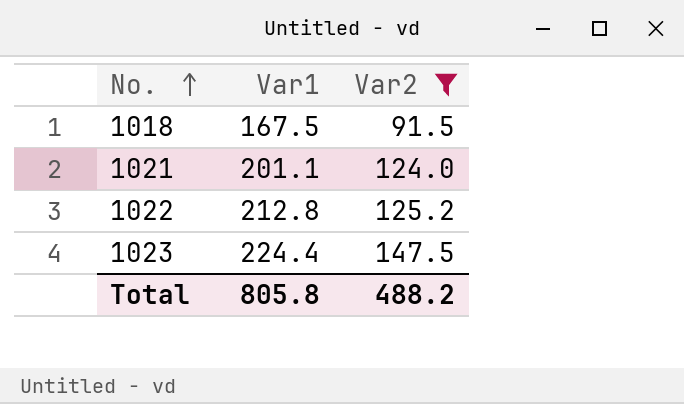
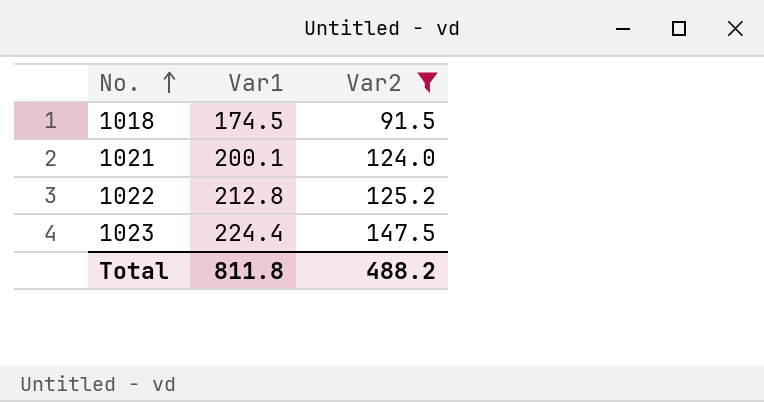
1018 | Var1: 167.5 -> 174.5
1021 | Var1: 201.1 -> 200.1
Total | Var1: 805.8 -> 811.8

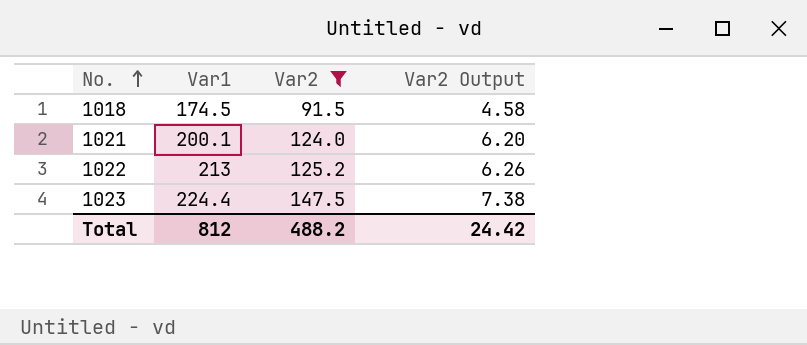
column Var2 Output | formula: none -> [Var2] * 0.05
1022 | Var1: 212.8 -> 213
Total | Var1: 811.8 -> 812

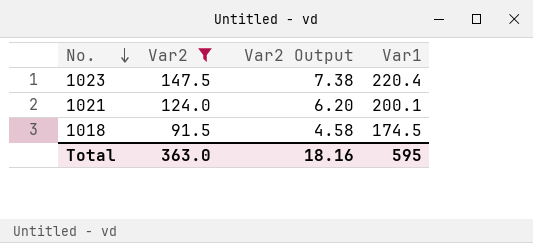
row order: No. ascending -> No. descending
column Var1 | position: 2 -> 4
row 1022: 213 | 125.2 | 6.26 -> none
1023 | Var1: 224.4 -> 220.4
Total | Var2: 488.2 -> 363.0
Total | Var2 Output: 24.42 -> 18.16
Total | Var1: 812 -> 595

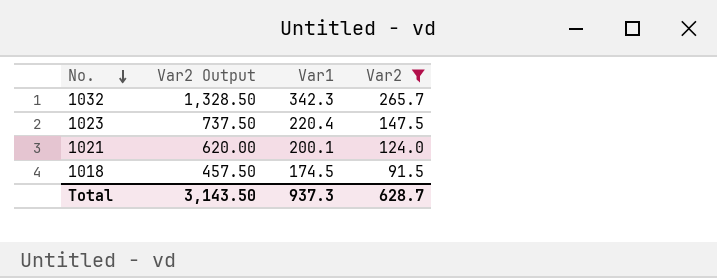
column Var2 Output | formula: [Var2] * 0.05 -> [Var2] * 5
column Var2 | position: 2 -> 4
row 1032: none -> 1,328.50 | 342.3 | 265.7
Total | Var2 Output: 18.16 -> 3,143.50
Total | Var1: 595 -> 937.3
Total | Var2: 363.0 -> 628.7

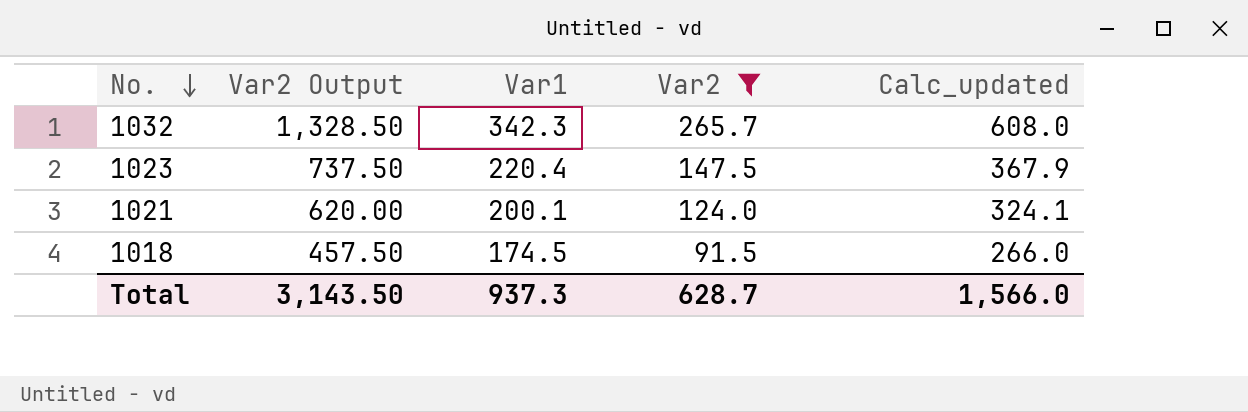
column Calc_updated | formula: none -> [Var1] + [Var2]

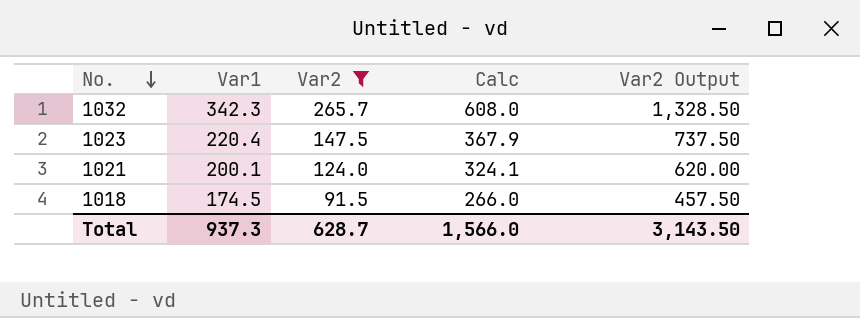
column name: Calc_updated -> Calc
column Var2 Output | position: 2 -> 5

